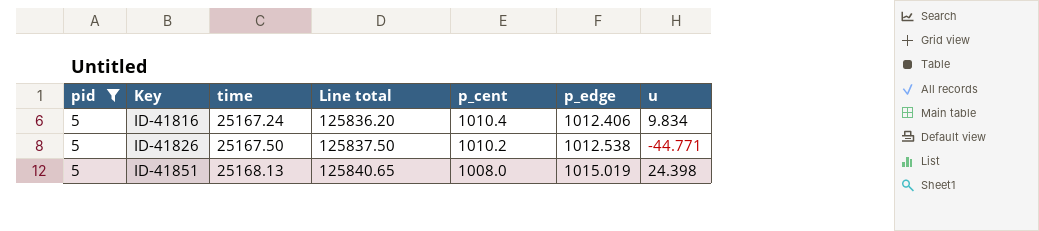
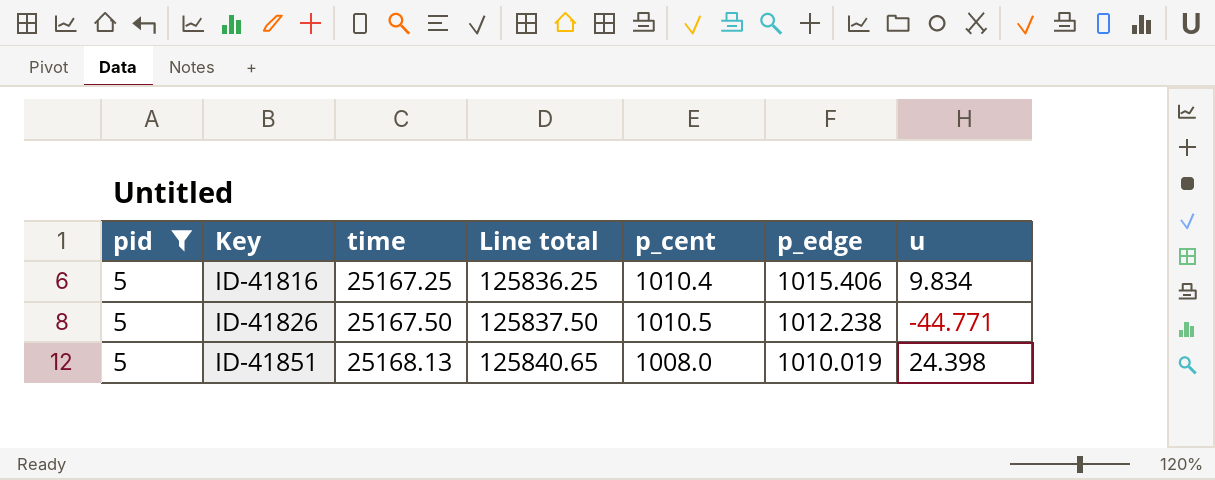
ID-41816 | time: 25167.24 -> 25167.25
ID-41816 | Line total: 125836.20 -> 125836.25
ID-41816 | p_edge: 1012.406 -> 1015.406
ID-41826 | p_cent: 1010.2 -> 1010.5
ID-41826 | p_edge: 1012.538 -> 1012.238
ID-41851 | p_edge: 1015.019 -> 1010.019

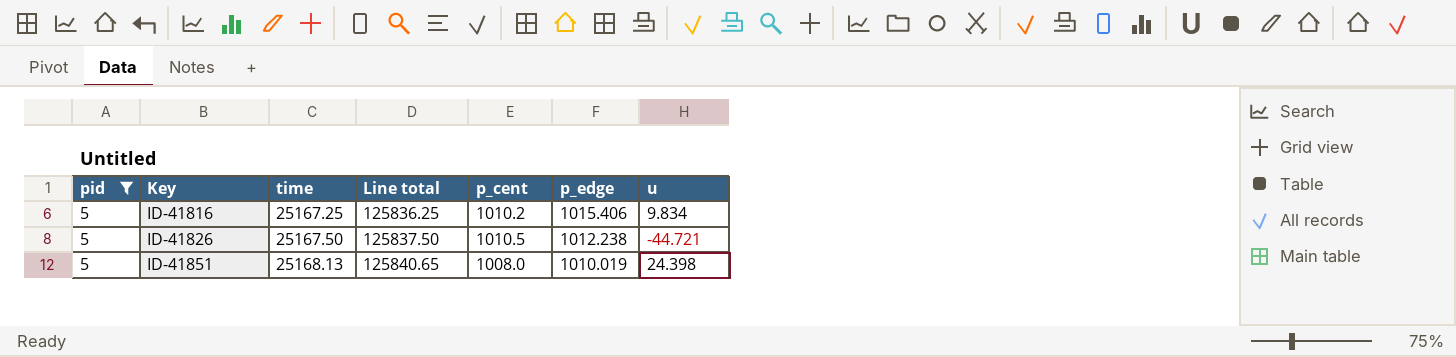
ID-41816 | p_cent: 1010.4 -> 1010.2
ID-41826 | u: -44.771 -> -44.721

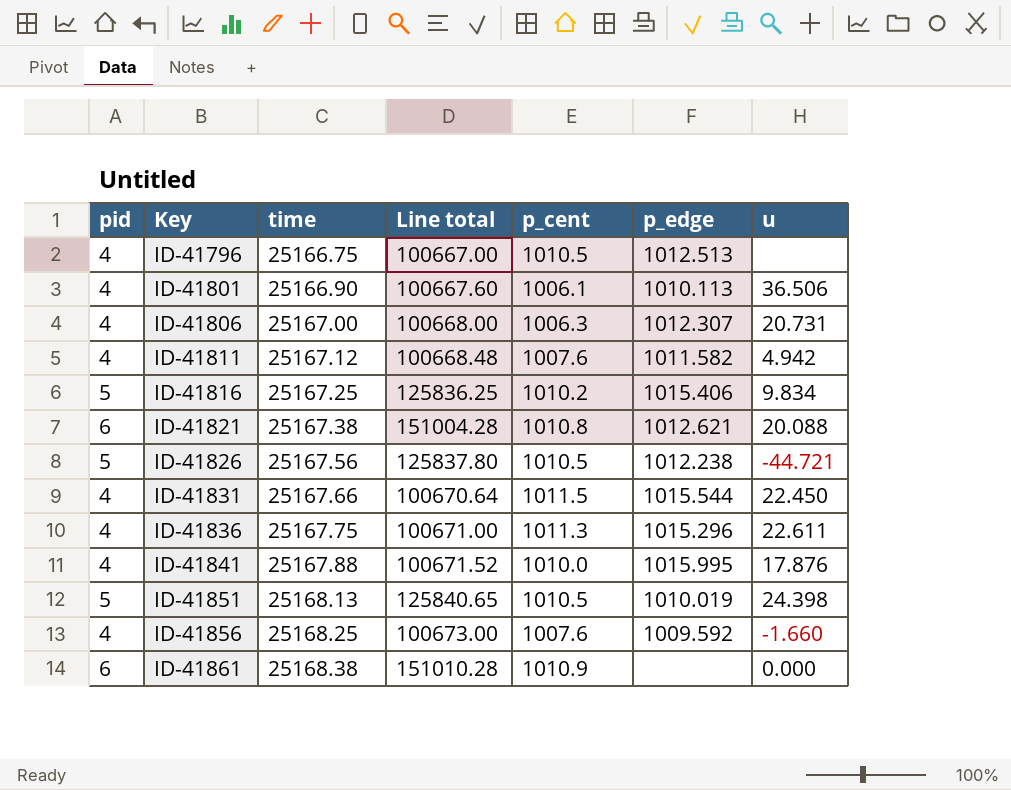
filter: pid = 5 -> none
ID-41826 | time: 25167.50 -> 25167.56
ID-41826 | Line total: 125837.50 -> 125837.80
ID-41851 | p_cent: 1008.0 -> 1010.5

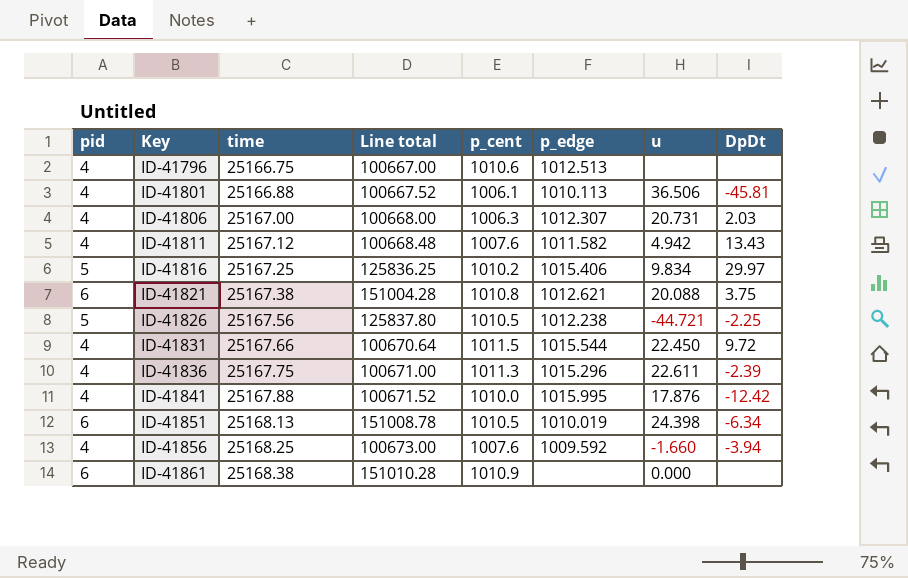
column DpDt | position: none -> 8
ID-41796 | p_cent: 1010.5 -> 1010.6
ID-41801 | time: 25166.90 -> 25166.88
ID-41801 | Line total: 100667.60 -> 100667.52
ID-41851 | pid: 5 -> 6
ID-41851 | Line total: 125840.65 -> 151008.78

